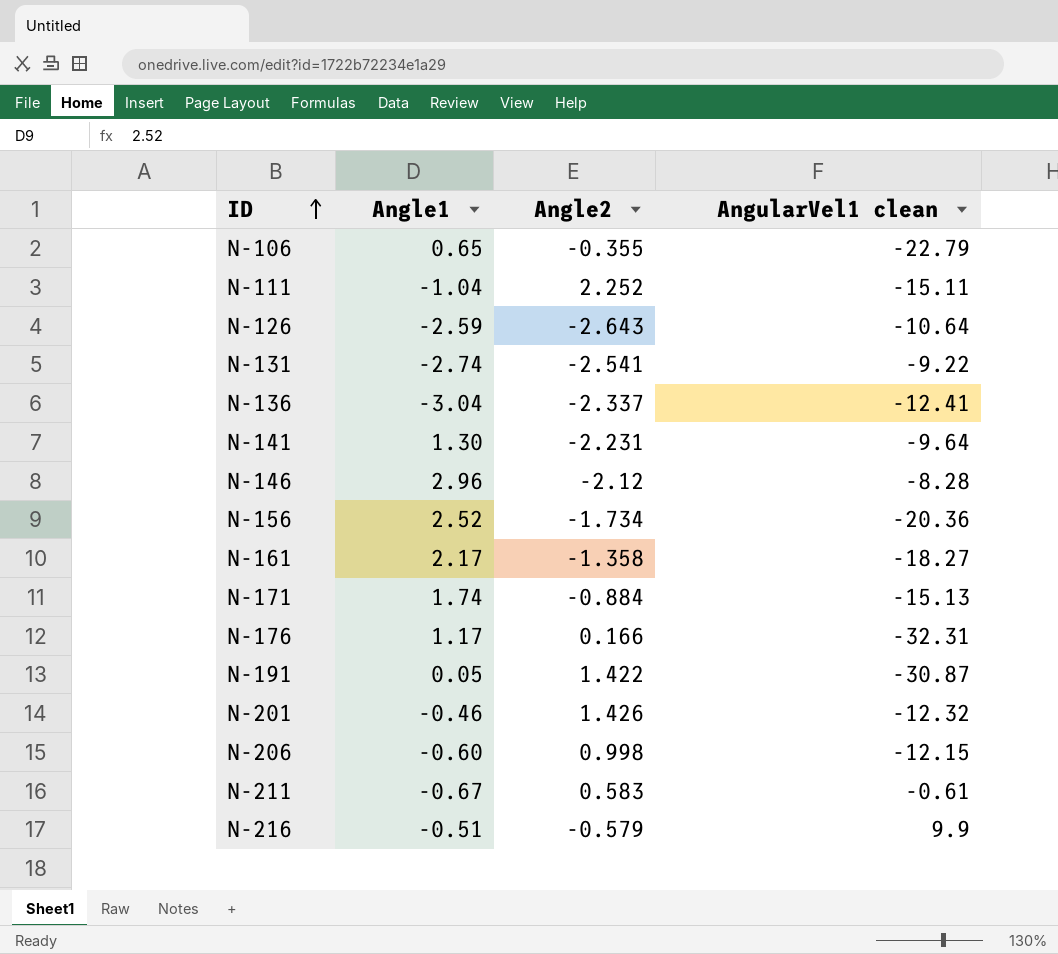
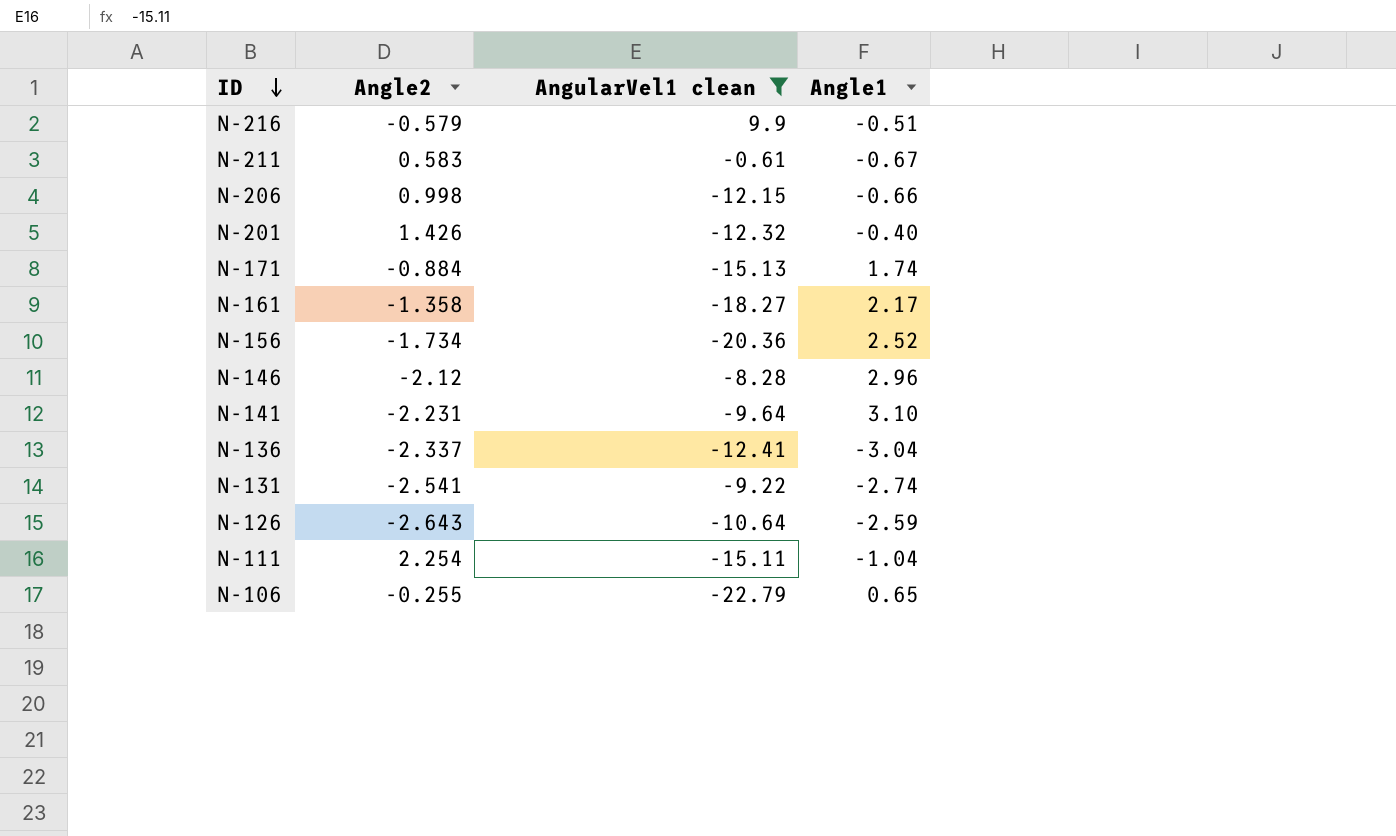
filter: none -> AngularVel1 clean >= -22.79
row order: ID ascending -> ID descending
column Angle1 | position: 2 -> 4
N-206 | Angle1: -0.60 -> -0.66
N-201 | Angle1: -0.46 -> -0.40
N-141 | Angle1: 1.30 -> 3.10
N-111 | Angle2: 2.252 -> 2.254
N-106 | Angle2: -0.355 -> -0.255

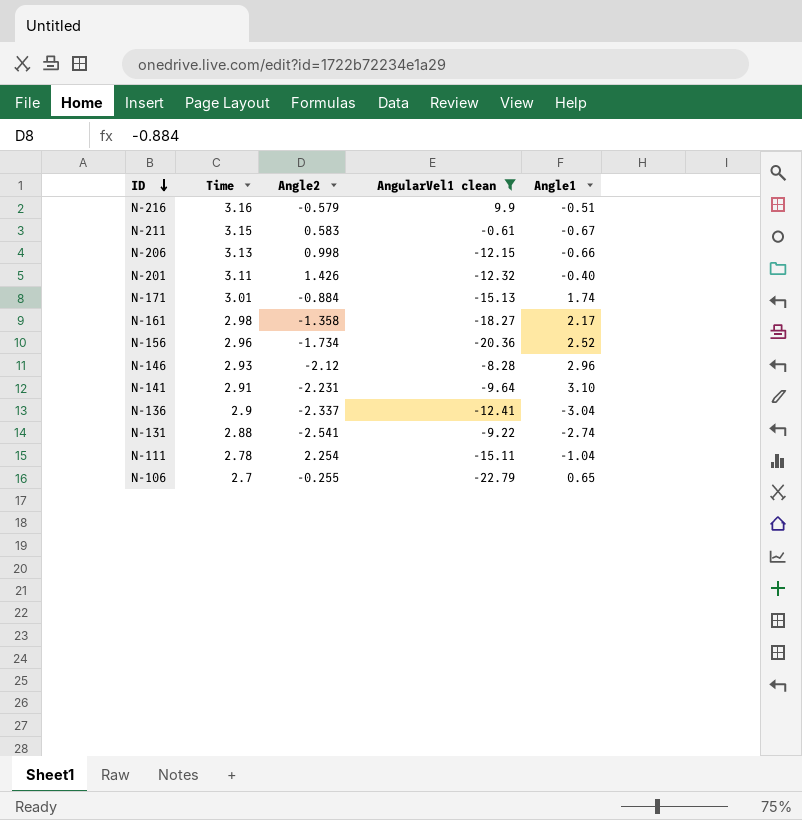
column Time | position: none -> 2
row N-126: -2.643 | -10.64 | -2.59 -> none

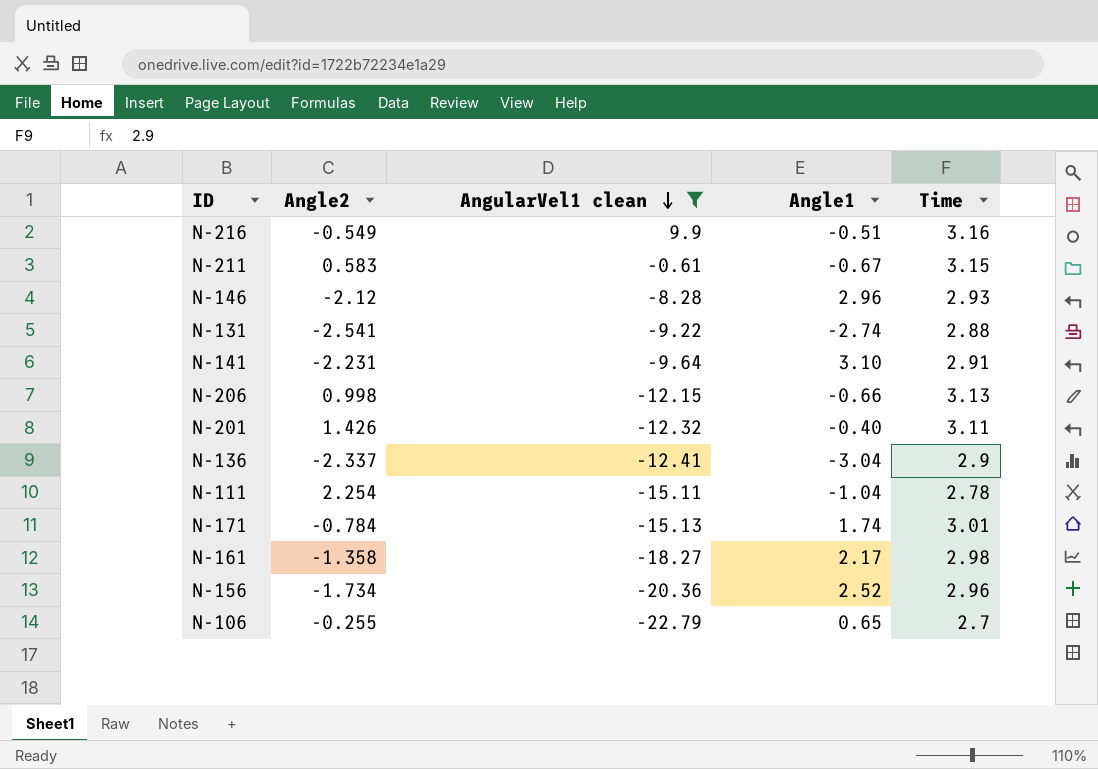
row order: ID descending -> AngularVel1 clean descending
column Time | position: 2 -> 5
N-216 | Angle2: -0.579 -> -0.549
N-171 | Angle2: -0.884 -> -0.784

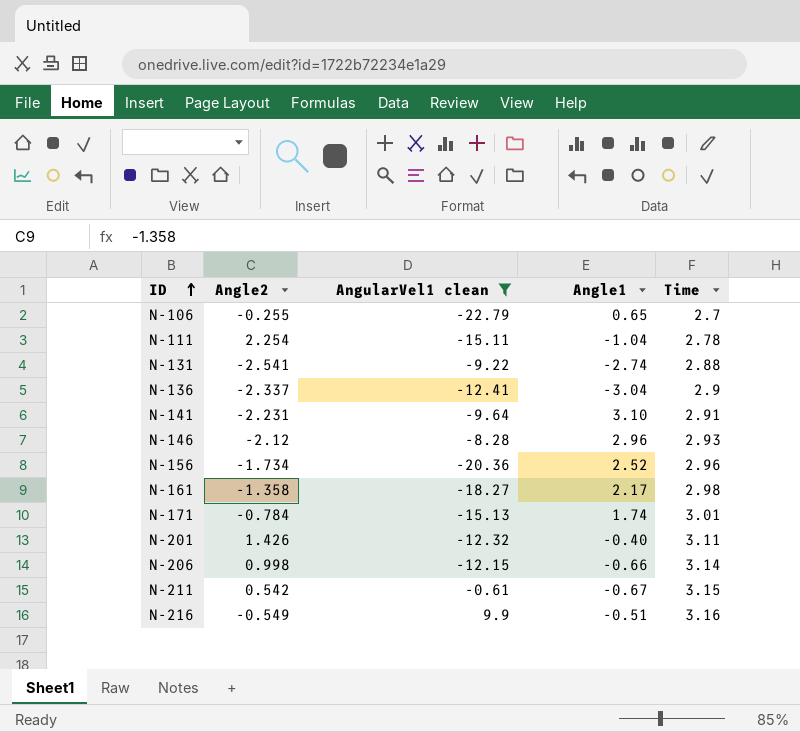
row order: AngularVel1 clean descending -> ID ascending
N-206 | Time: 3.13 -> 3.14
N-211 | Angle2: 0.583 -> 0.542

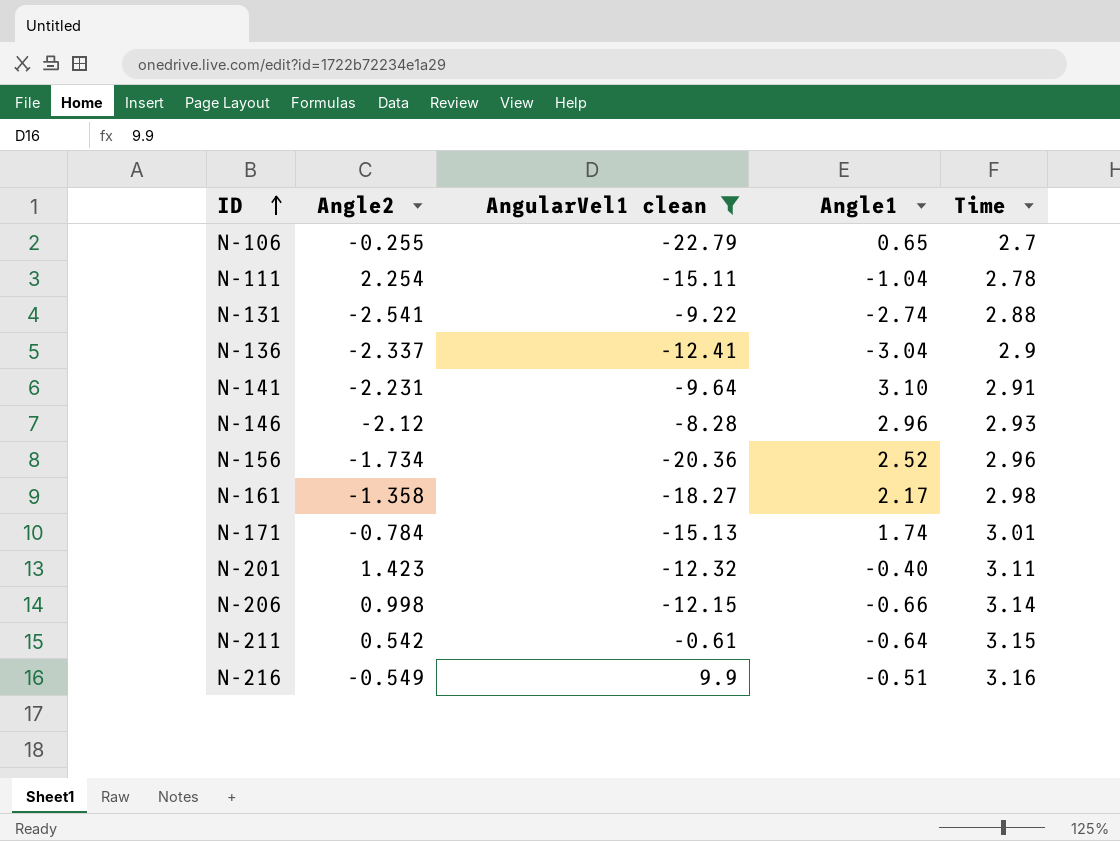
N-201 | Angle2: 1.426 -> 1.423
N-211 | Angle1: -0.67 -> -0.64

